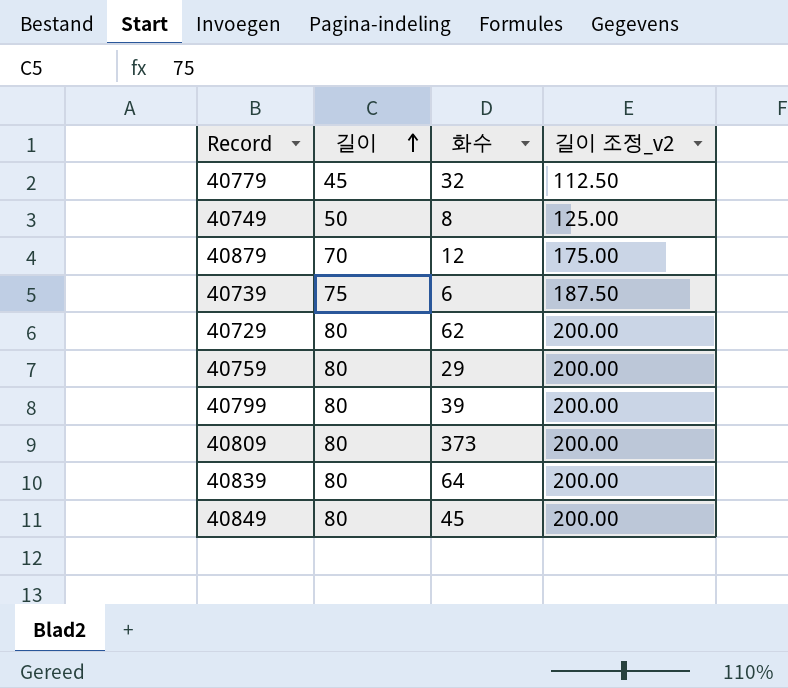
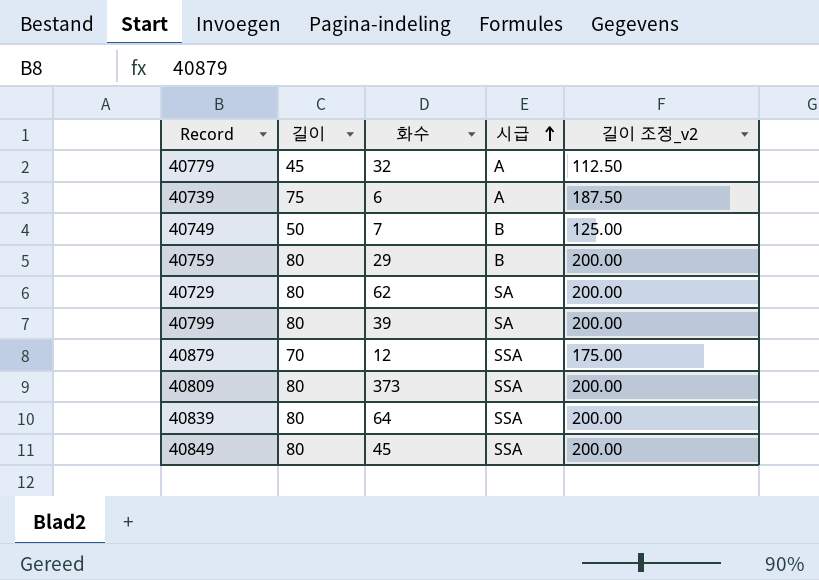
row order: 길이 ascending -> 시급 ascending
column 시급 | position: none -> 4
40749 | 화수: 8 -> 7

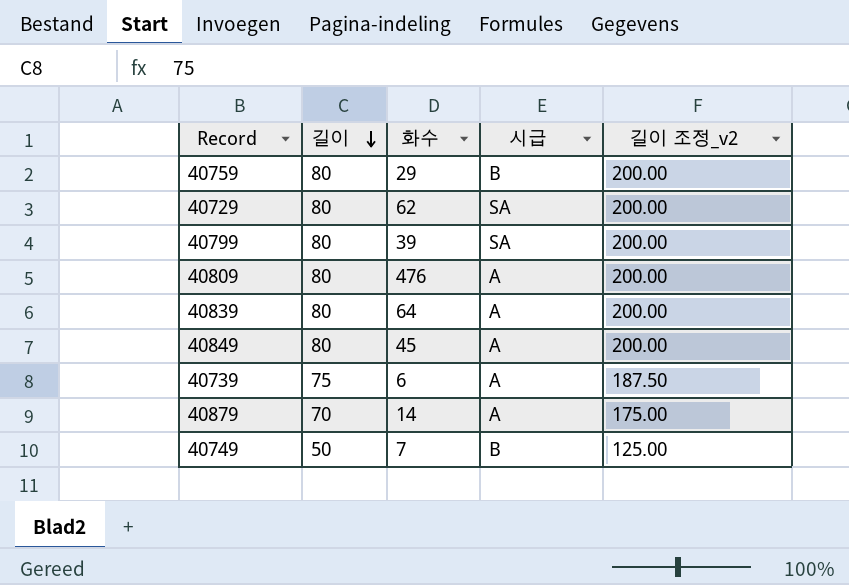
row order: 시급 ascending -> 길이 descending
row 40779: 45 | 32 | A | 112.50 -> none
40809 | 화수: 373 -> 476
40809 | 시급: SSA -> A
40839 | 시급: SSA -> A
40849 | 시급: SSA -> A
40879 | 화수: 12 -> 14
40879 | 시급: SSA -> A

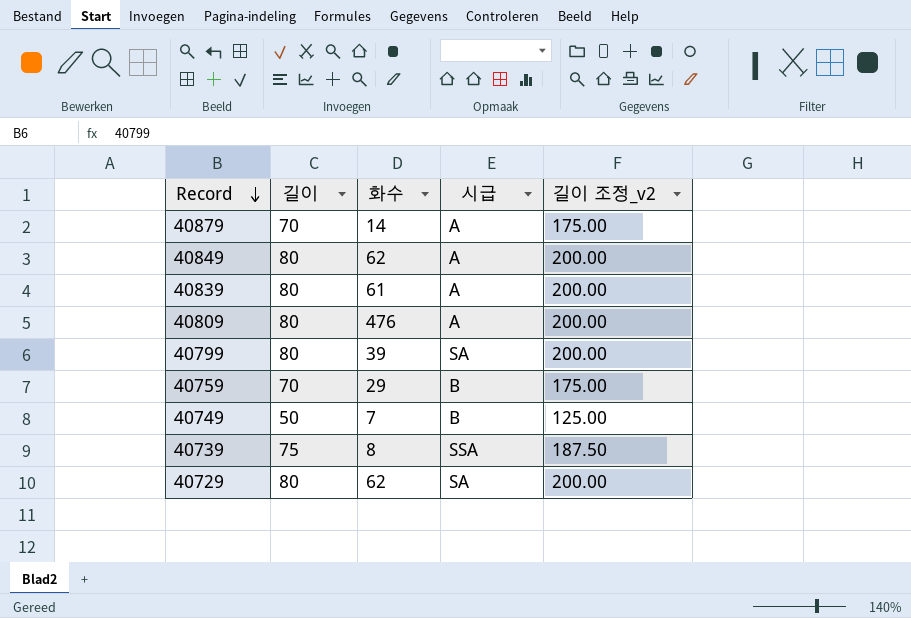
row order: 길이 descending -> Record descending
40849 | 화수: 45 -> 62
40839 | 화수: 64 -> 61
40759 | 길이: 80 -> 70
40759 | 길이 조정_v2: 200.00 -> 175.00
40739 | 화수: 6 -> 8
40739 | 시급: A -> SSA

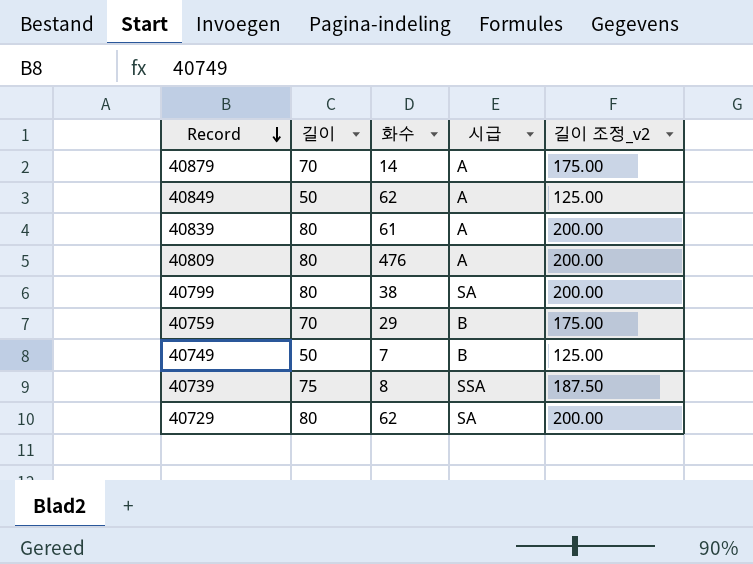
40849 | 길이: 80 -> 50
40849 | 길이 조정_v2: 200.00 -> 125.00
40799 | 화수: 39 -> 38

